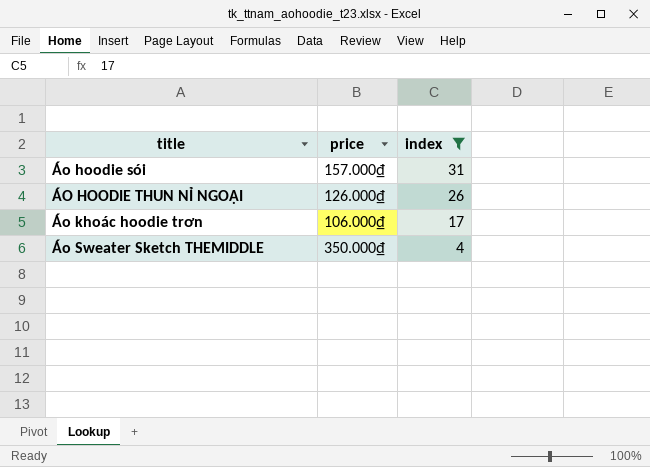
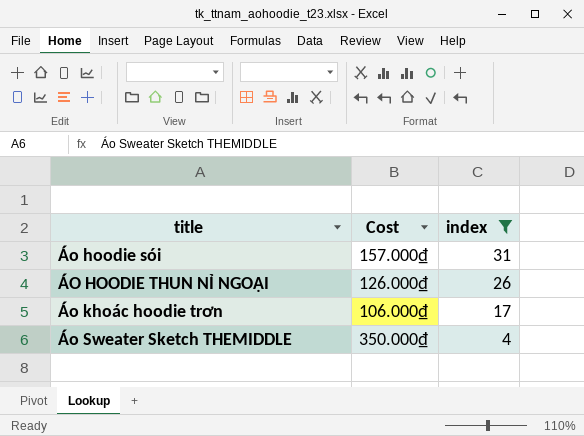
column name: price -> Cost

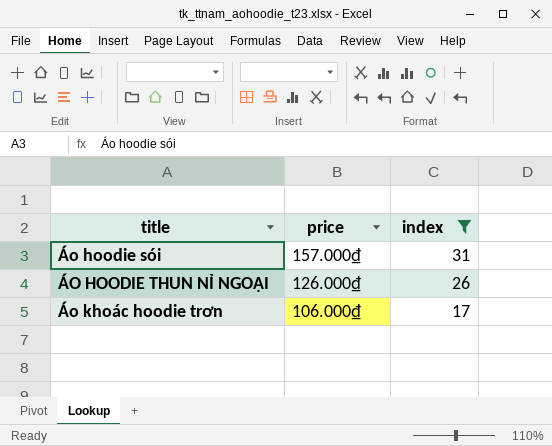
column name: Cost -> price
row Áo Sweater Sketch THEMIDDLE: 350.000₫ | 4 -> none

